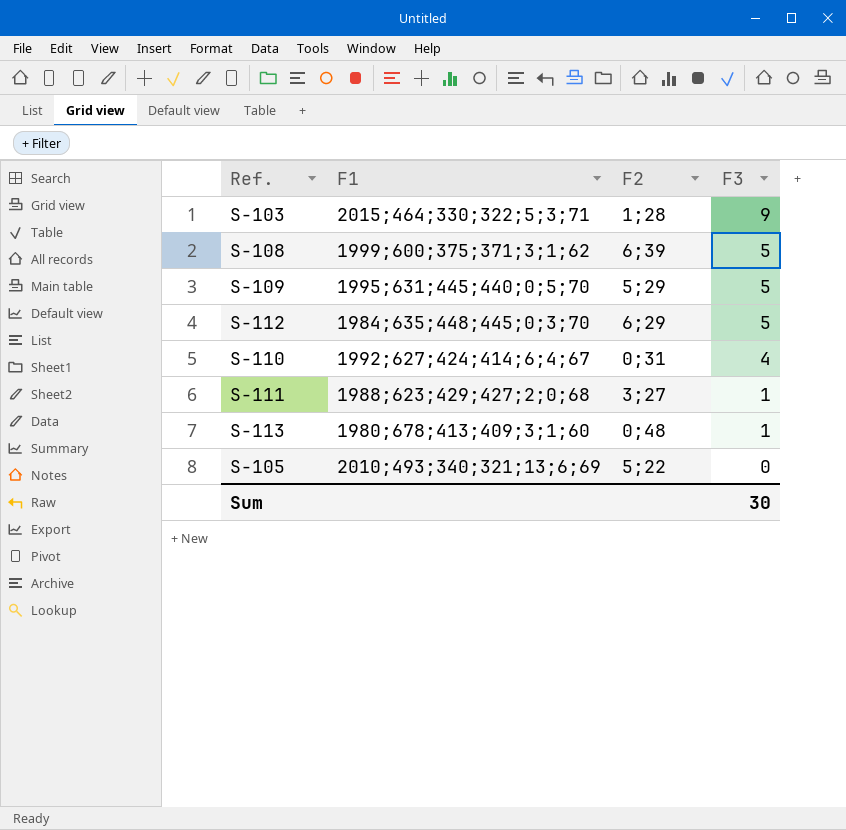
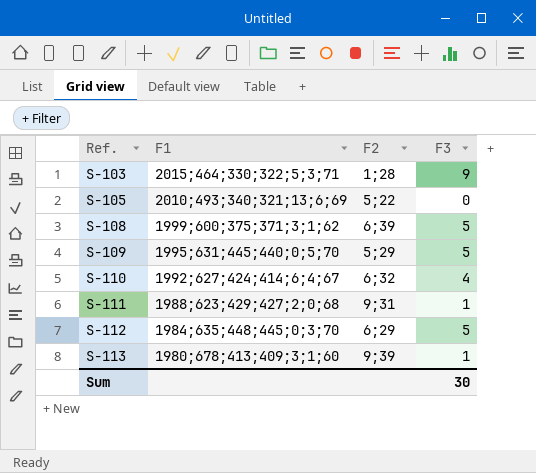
row order: F3 descending -> Ref. ascending
S-110 | F2: 0;31 -> 6;32
S-111 | F2: 3;27 -> 9;31
S-113 | F2: 0;48 -> 9;39

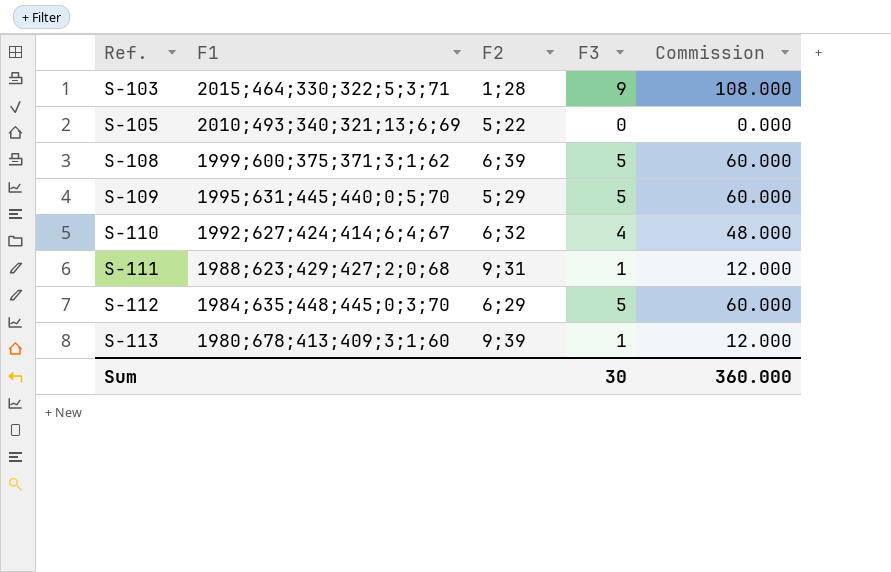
column Commission | formula: none -> [F3] * 12

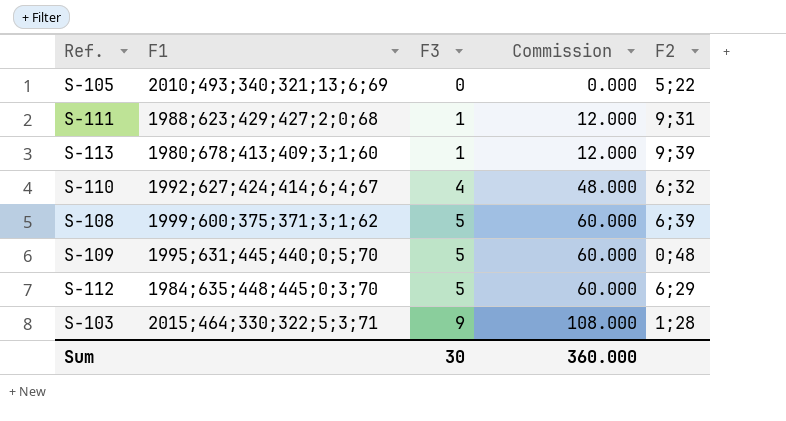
row order: Ref. ascending -> F3 ascending
column F2 | position: 3 -> 5
S-109 | F2: 5;29 -> 0;48

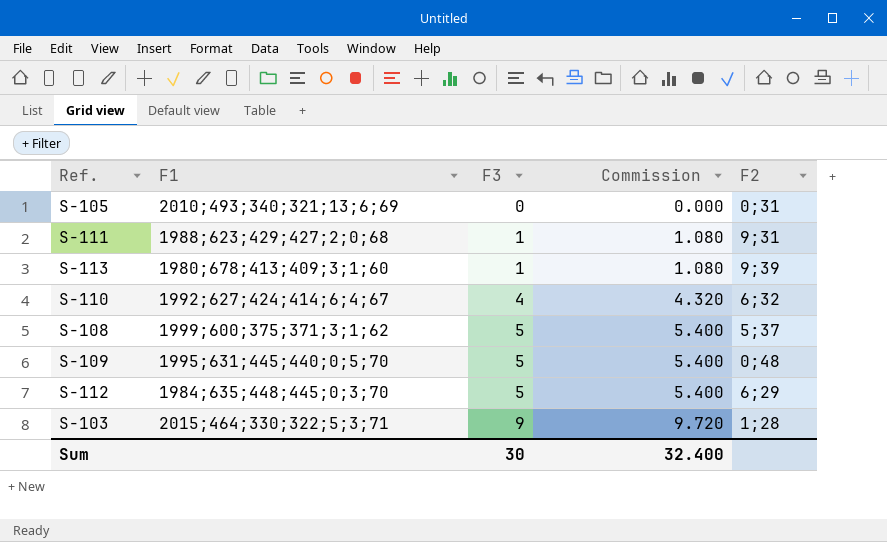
column Commission | formula: [F3] * 12 -> [F3] * 1.08
S-105 | F2: 5;22 -> 0;31
S-108 | F2: 6;39 -> 5;37
Sum | Commission: 360.000 -> 32.400

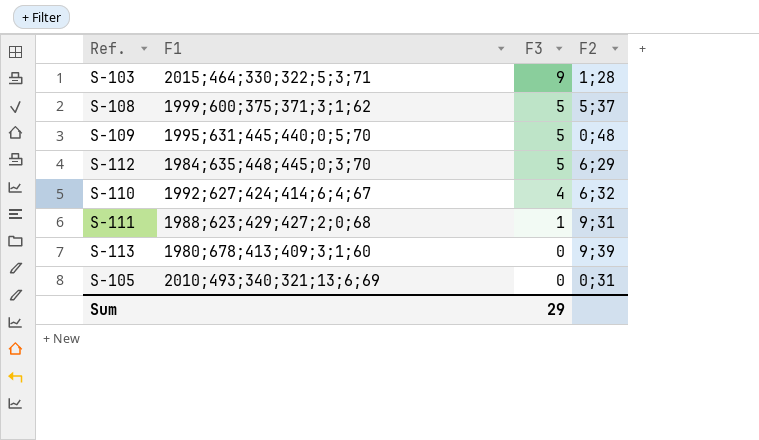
row order: F3 ascending -> F3 descending
column Commission | formula: [F3] * 1.08 -> none
S-113 | F3: 1 -> 0
Sum | F3: 30 -> 29

